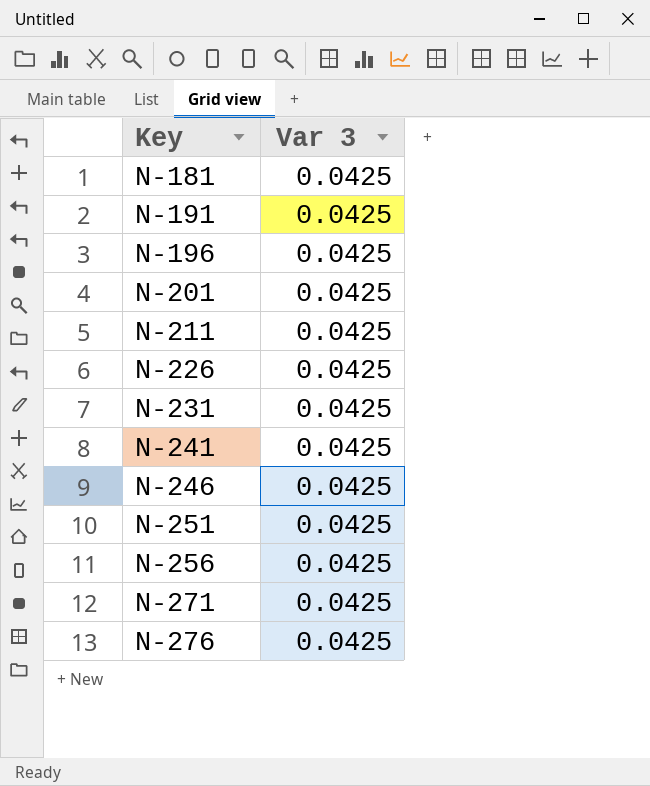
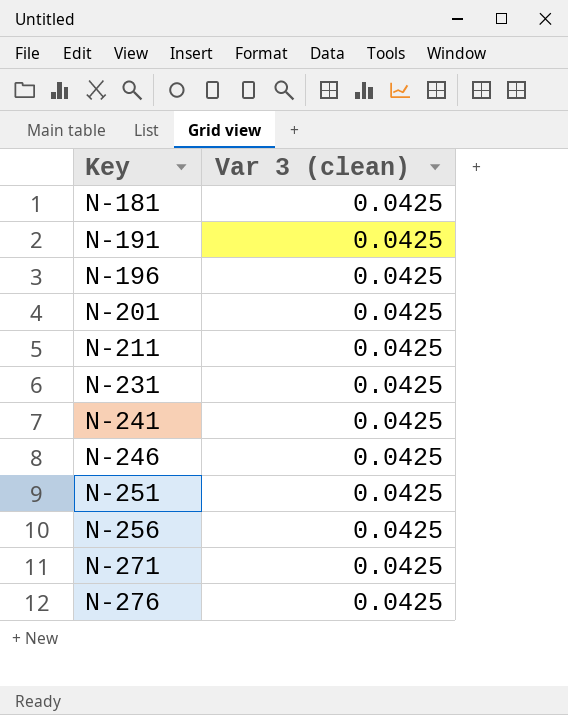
column name: Var 3 -> Var 3 (clean)
row N-226: 0.0425 -> none

